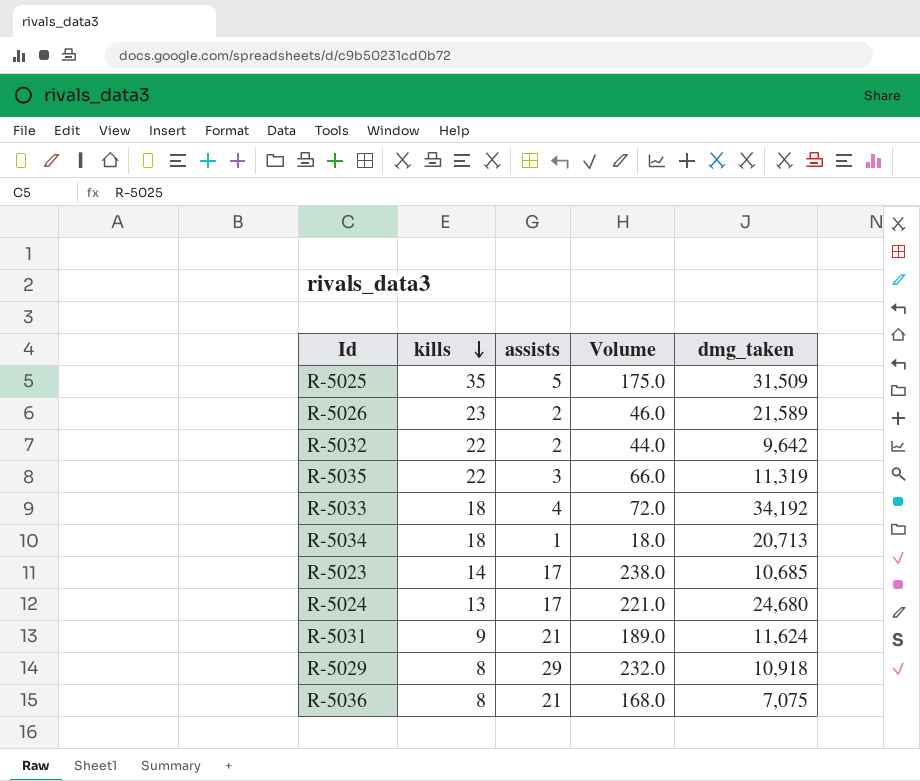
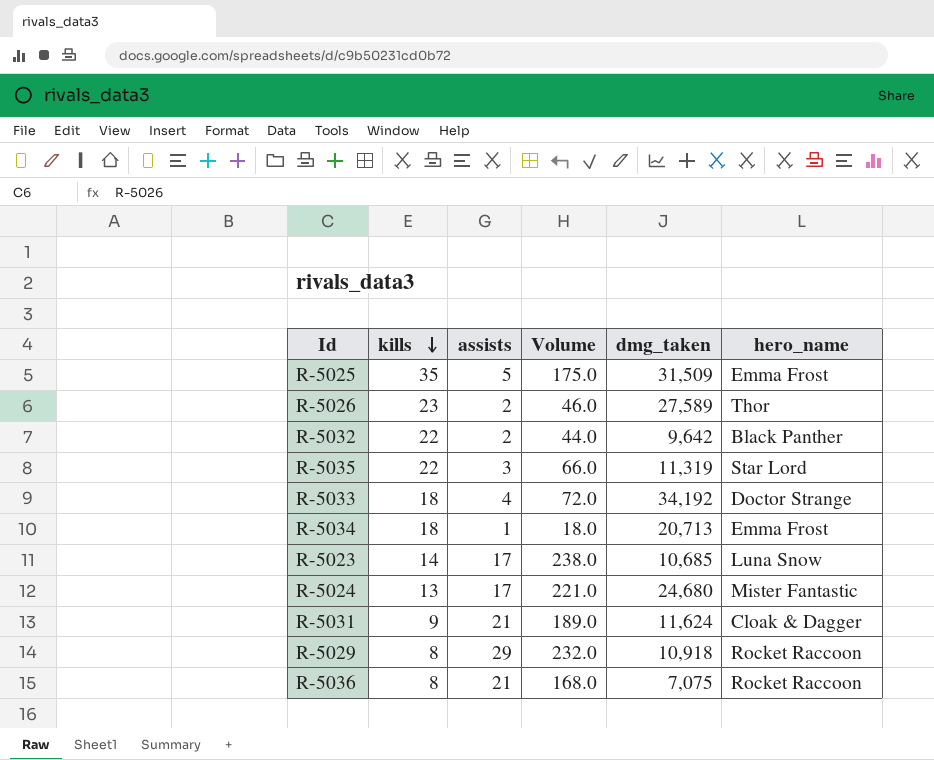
column hero_name | position: none -> 6
R-5026 | dmg_taken: 21,589 -> 27,589

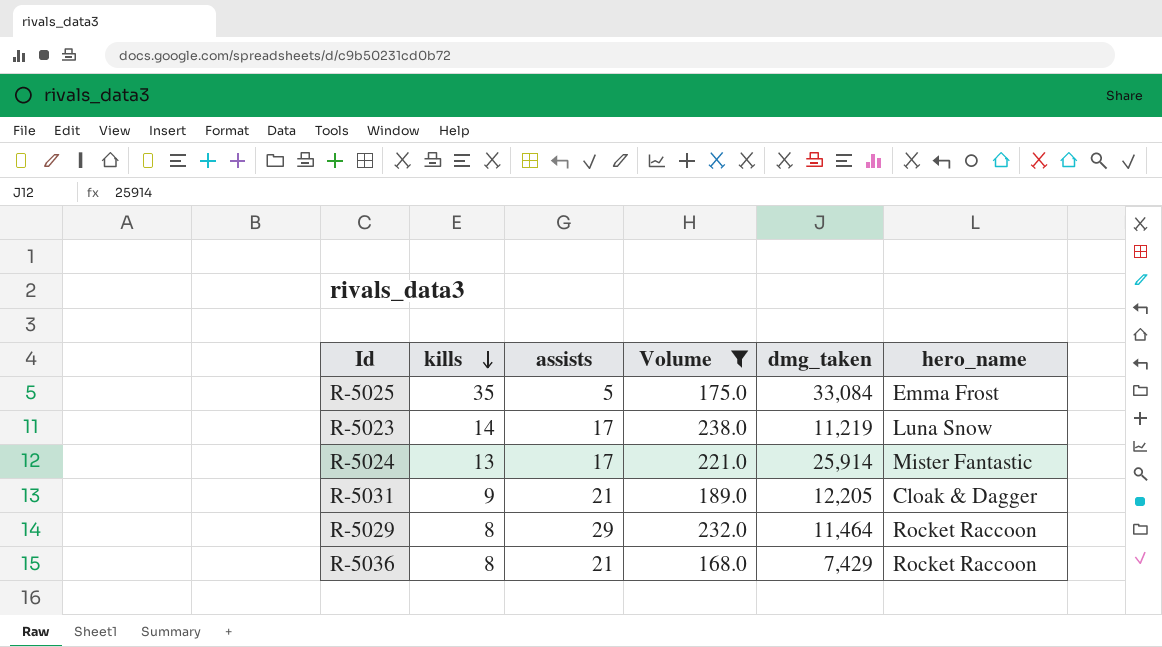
filter: none -> Volume >= 168.0
R-5025 | dmg_taken: 31,509 -> 33,084
R-5023 | dmg_taken: 10,685 -> 11,219
R-5024 | dmg_taken: 24,680 -> 25,914
R-5031 | dmg_taken: 11,624 -> 12,205
R-5029 | dmg_taken: 10,918 -> 11,464
R-5036 | dmg_taken: 7,075 -> 7,429

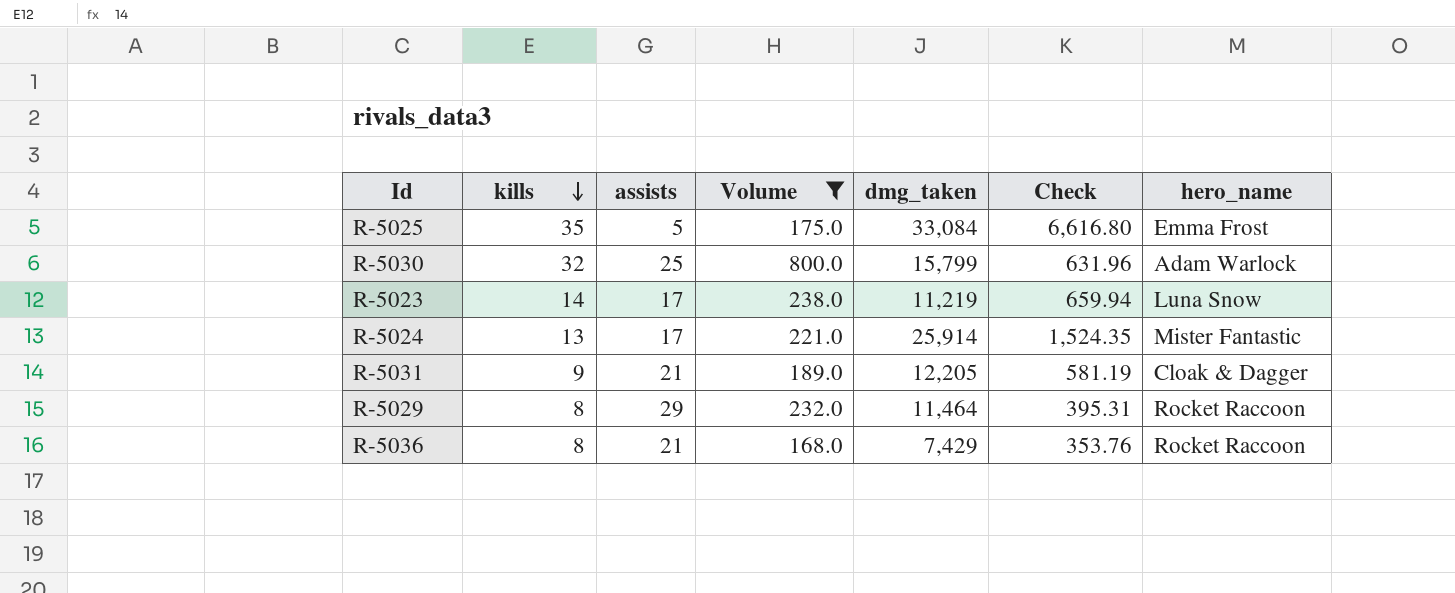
column Check | formula: none -> [dmg_taken] / [assists]
row R-5030: none -> 32 | 25 | 800.0 | 15,799 | 631.96 | Adam Warlock

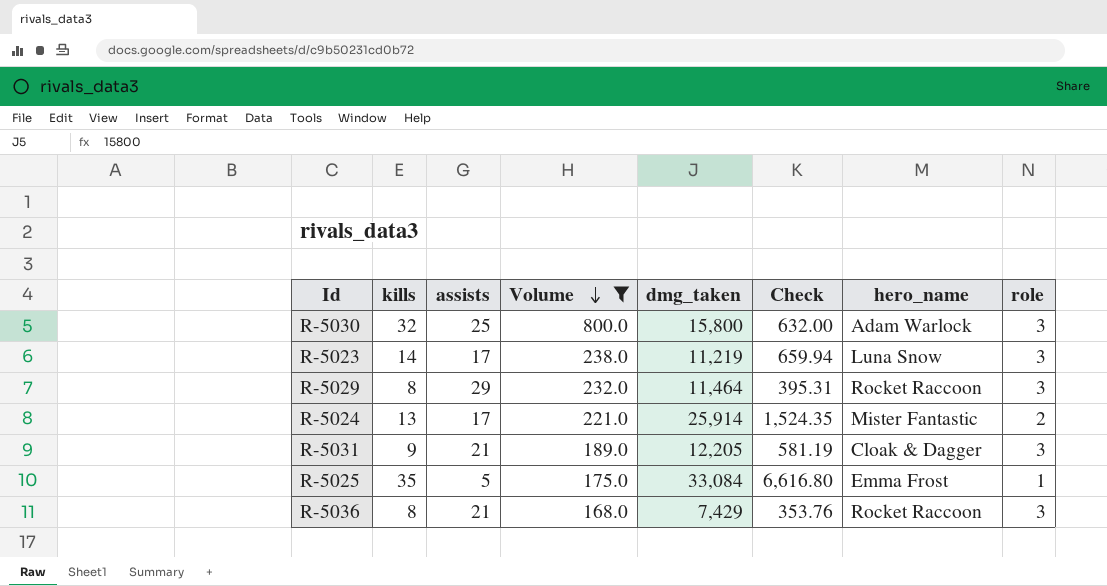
row order: kills descending -> Volume descending
column role | position: none -> 8
R-5030 | dmg_taken: 15,799 -> 15,800
R-5030 | Check: 631.96 -> 632.00

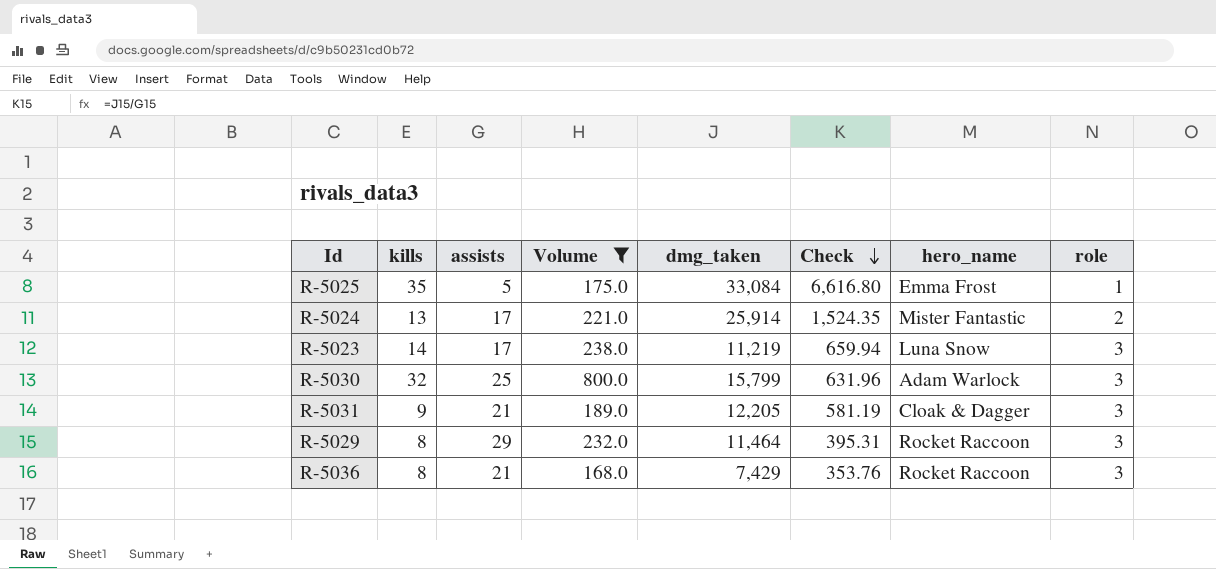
row order: Volume descending -> Check descending
R-5030 | dmg_taken: 15,800 -> 15,799
R-5030 | Check: 632.00 -> 631.96

